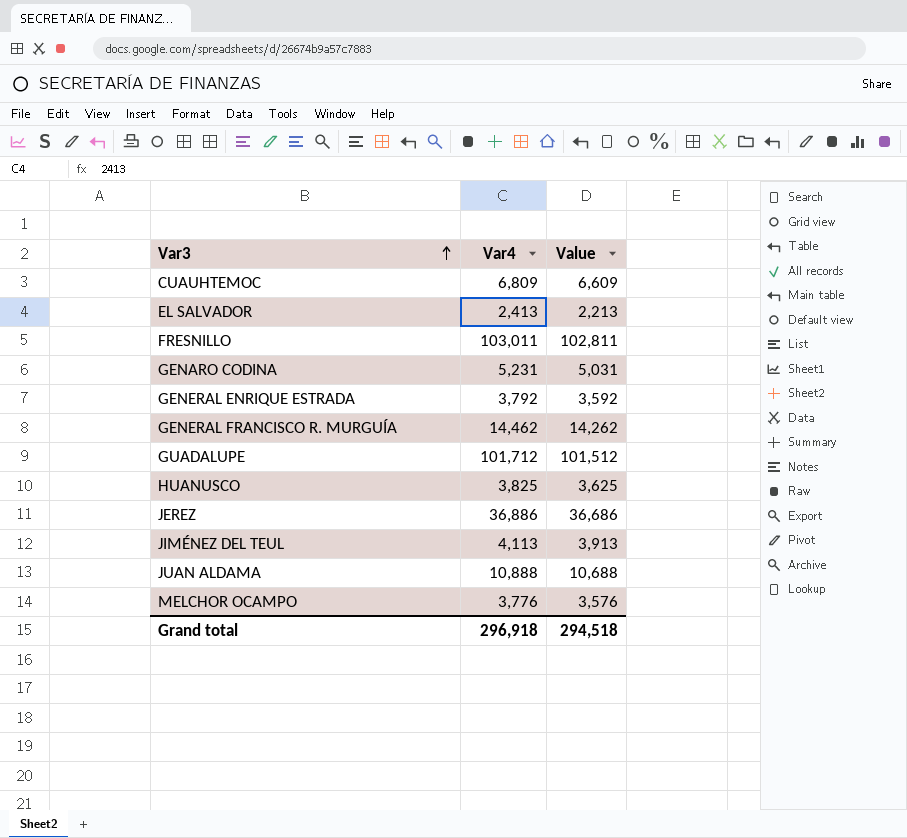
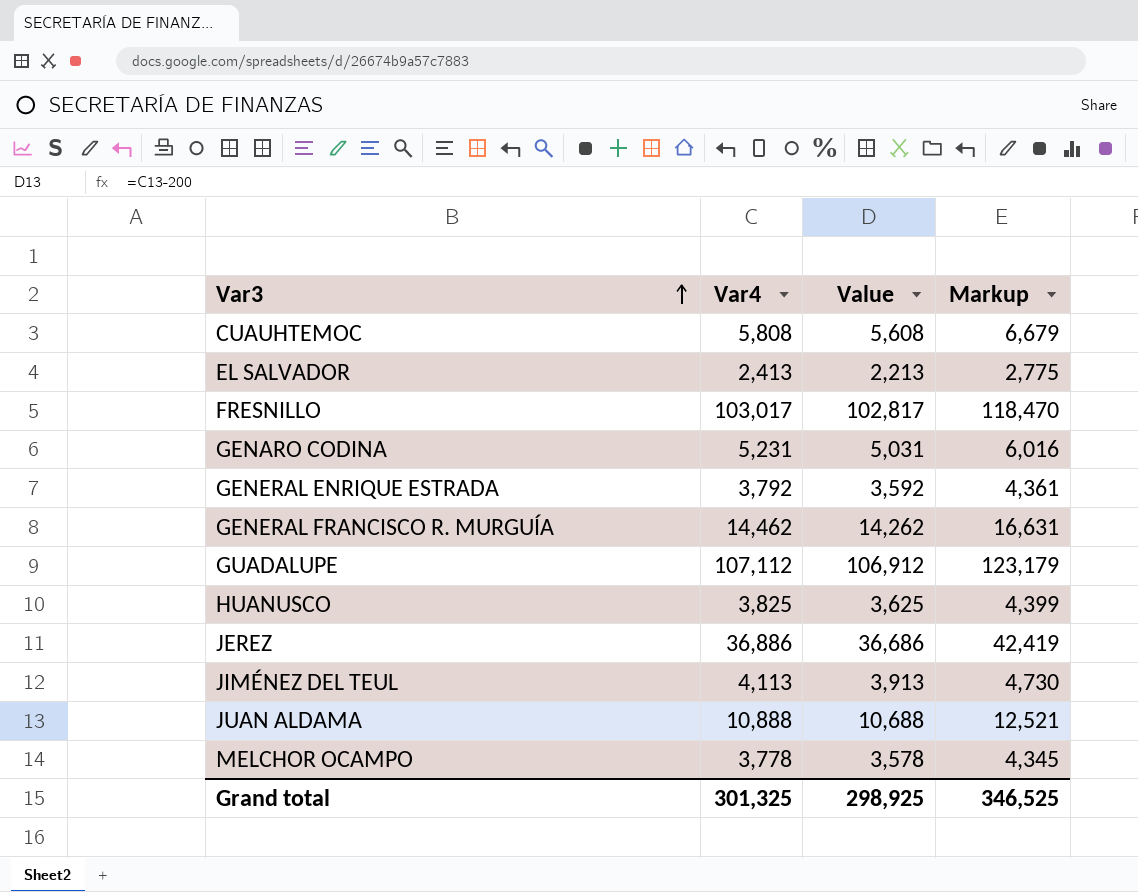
column Markup | formula: none -> [Var4] * 1.15
CUAUHTEMOC | Var4: 6,809 -> 5,808
CUAUHTEMOC | Value: 6,609 -> 5,608
FRESNILLO | Var4: 103,011 -> 103,017
FRESNILLO | Value: 102,811 -> 102,817
GUADALUPE | Var4: 101,712 -> 107,112
GUADALUPE | Value: 101,512 -> 106,912
MELCHOR OCAMPO | Var4: 3,776 -> 3,778
MELCHOR OCAMPO | Value: 3,576 -> 3,578
Grand total | Var4: 296,918 -> 301,325
Grand total | Value: 294,518 -> 298,925

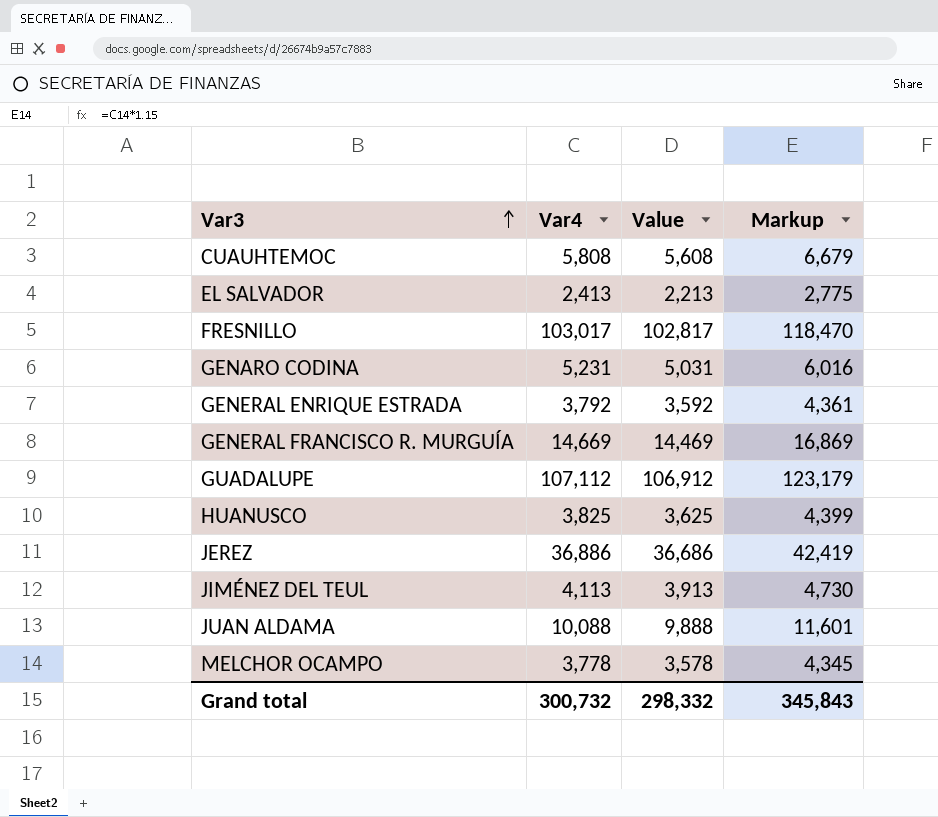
GENERAL FRANCISCO R. MURGUÍA | Var4: 14,462 -> 14,669
GENERAL FRANCISCO R. MURGUÍA | Value: 14,262 -> 14,469
GENERAL FRANCISCO R. MURGUÍA | Markup: 16,631 -> 16,869
JUAN ALDAMA | Var4: 10,888 -> 10,088
JUAN ALDAMA | Value: 10,688 -> 9,888
JUAN ALDAMA | Markup: 12,521 -> 11,601
Grand total | Var4: 301,325 -> 300,732
Grand total | Value: 298,925 -> 298,332
Grand total | Markup: 346,525 -> 345,843

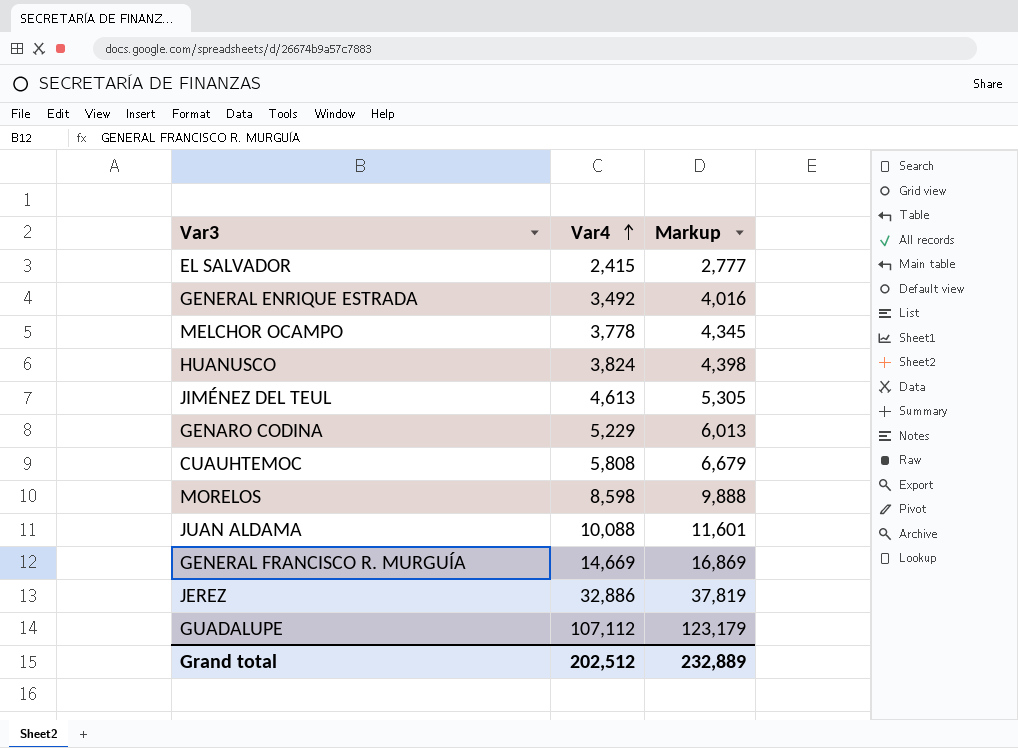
row order: Var3 ascending -> Var4 ascending
column Value | formula: [Var4] - 200 -> none
row FRESNILLO: 103,017 | 102,817 | 118,470 -> none
EL SALVADOR | Var4: 2,413 -> 2,415
EL SALVADOR | Markup: 2,775 -> 2,777
GENERAL ENRIQUE ESTRADA | Var4: 3,792 -> 3,492
GENERAL ENRIQUE ESTRADA | Markup: 4,361 -> 4,016
HUANUSCO | Var4: 3,825 -> 3,824
HUANUSCO | Markup: 4,399 -> 4,398
JIMÉNEZ DEL TEUL | Var4: 4,113 -> 4,613
JIMÉNEZ DEL TEUL | Markup: 4,730 -> 5,305
GENARO CODINA | Var4: 5,231 -> 5,229
GENARO CODINA | Markup: 6,016 -> 6,013
row MORELOS: none -> 8,598 | 9,888
JEREZ | Var4: 36,886 -> 32,886
JEREZ | Markup: 42,419 -> 37,819
Grand total | Var4: 300,732 -> 202,512
Grand total | Markup: 345,843 -> 232,889

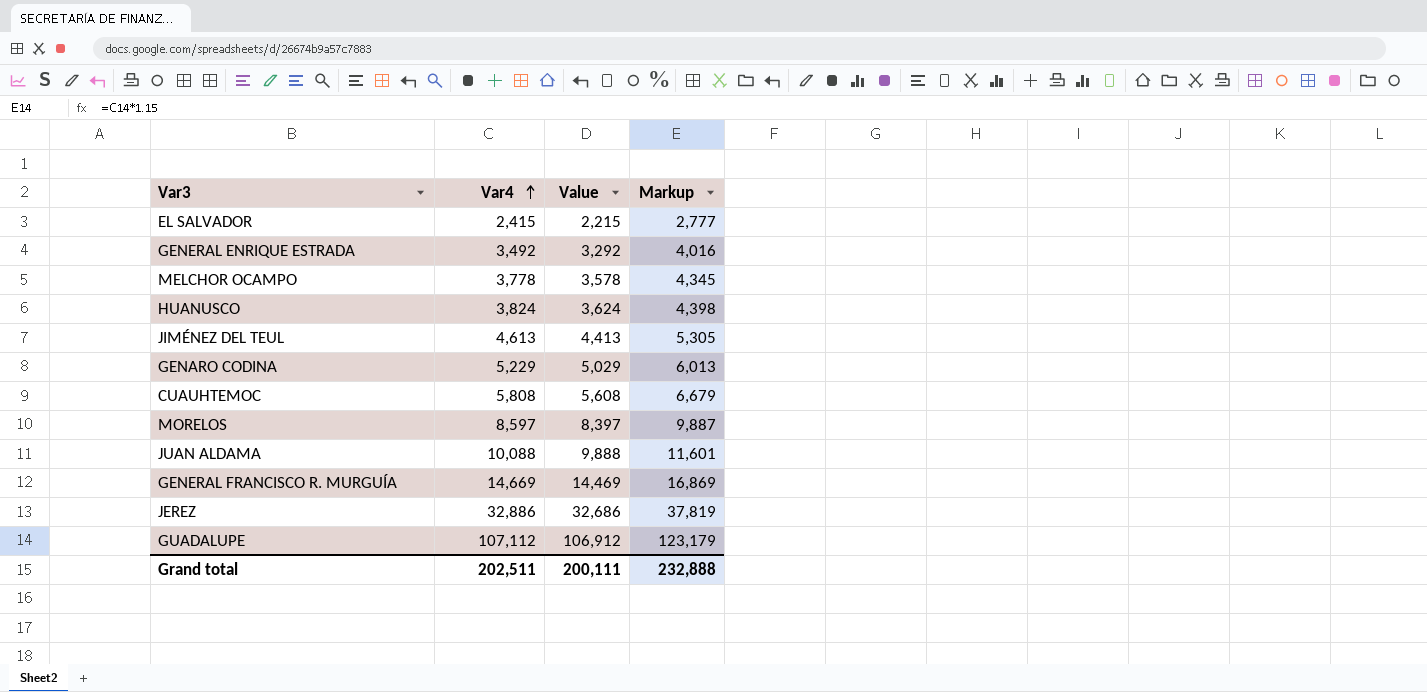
column Value | formula: none -> [Var4] - 200
MORELOS | Var4: 8,598 -> 8,597
MORELOS | Markup: 9,888 -> 9,887
Grand total | Var4: 202,512 -> 202,511
Grand total | Markup: 232,889 -> 232,888

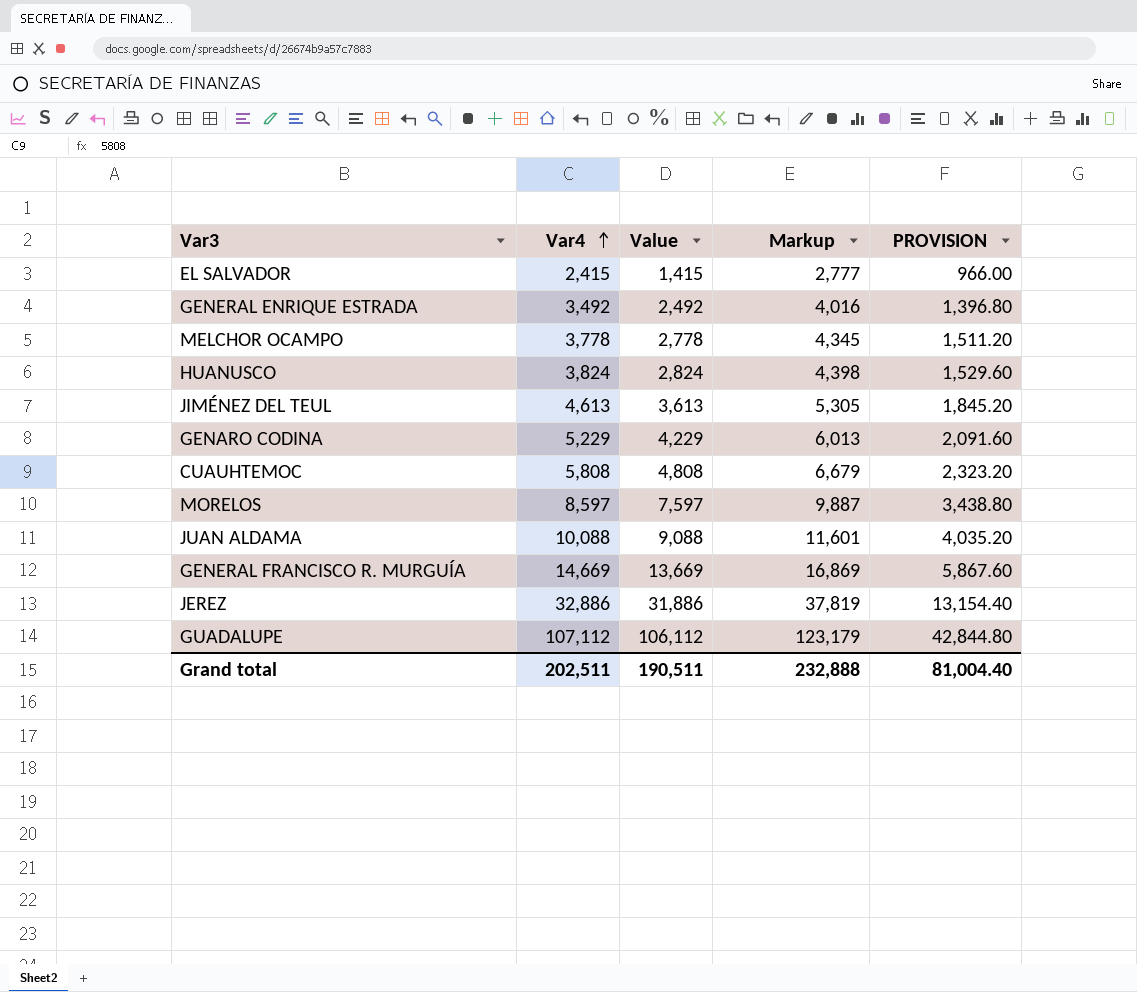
column Value | formula: [Var4] - 200 -> [Var4] - 1000
column PROVISION | formula: none -> [Var4] * 0.4
Grand total | Value: 200,111 -> 190,511

